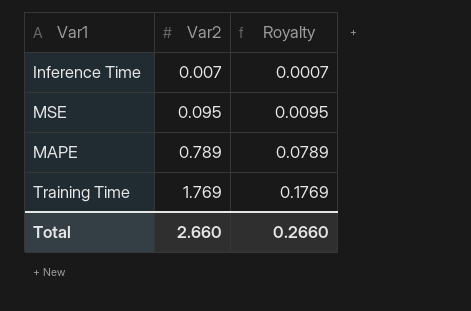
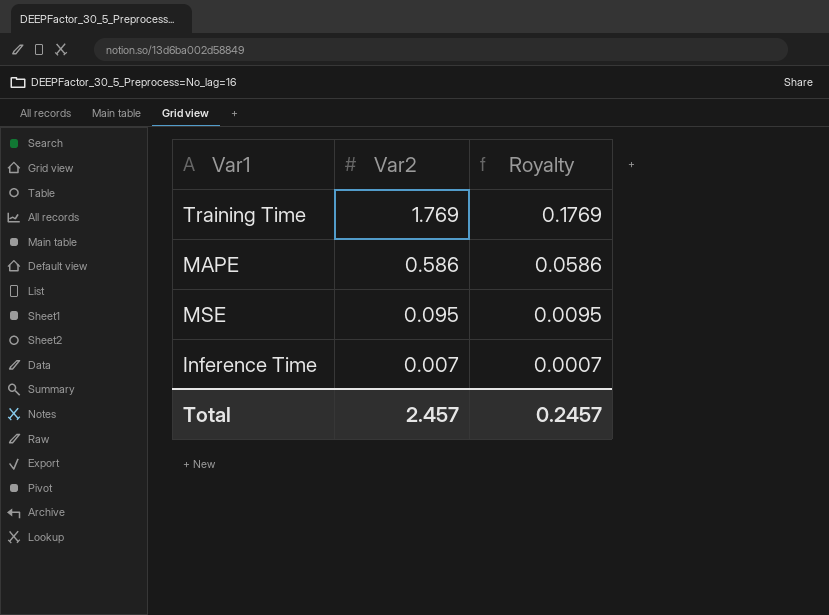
row order: Var2 ascending -> Var2 descending
MAPE | Var2: 0.789 -> 0.586
MAPE | Royalty: 0.0789 -> 0.0586
Total | Var2: 2.660 -> 2.457
Total | Royalty: 0.2660 -> 0.2457

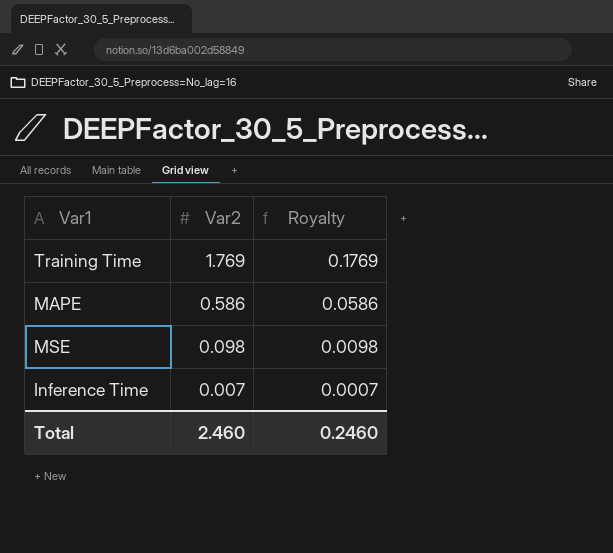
MSE | Var2: 0.095 -> 0.098
MSE | Royalty: 0.0095 -> 0.0098
Total | Var2: 2.457 -> 2.460
Total | Royalty: 0.2457 -> 0.2460

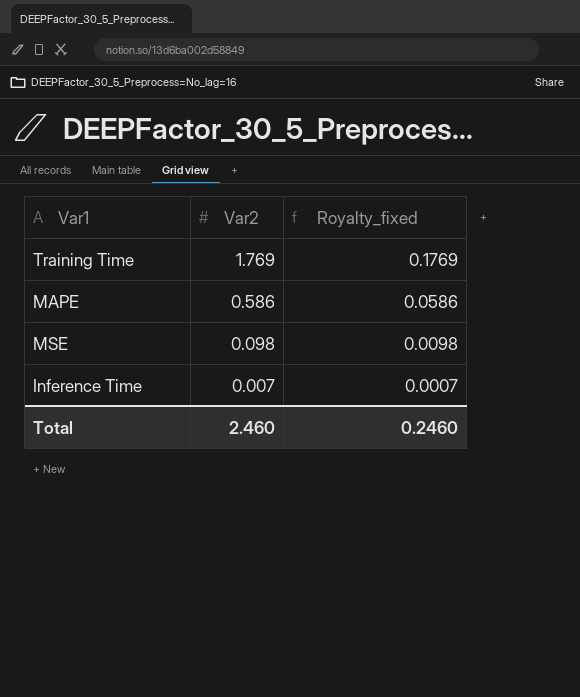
column name: Royalty -> Royalty_fixed

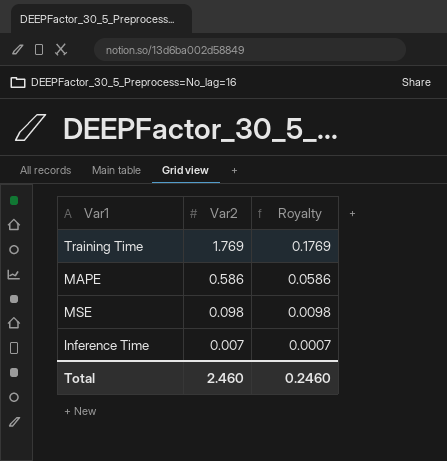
column name: Royalty_fixed -> Royalty

